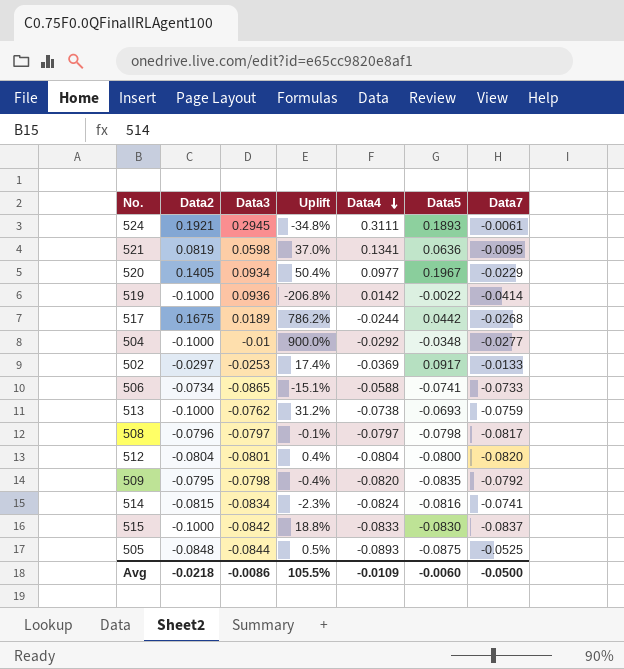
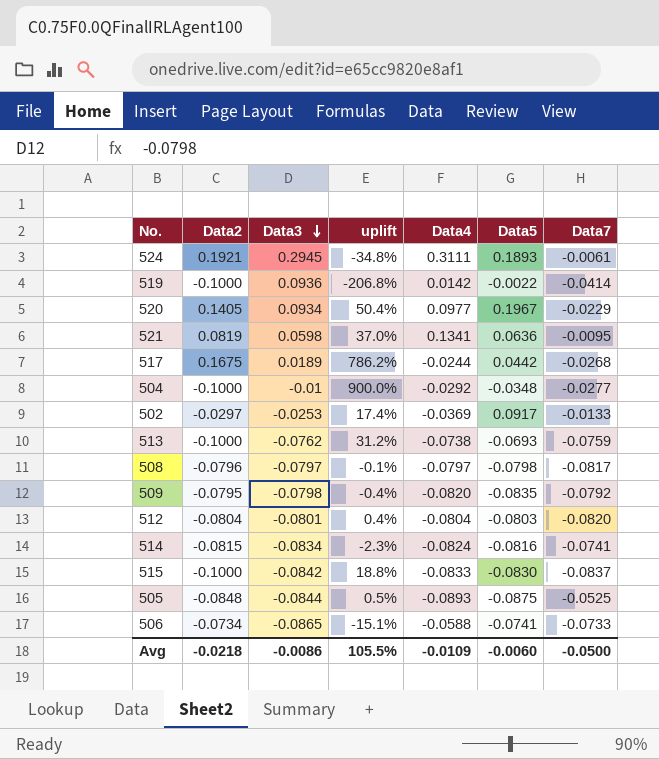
row order: Data4 descending -> Data3 descending
column name: Uplift -> uplift
512 | Data5: -0.0800 -> -0.0803

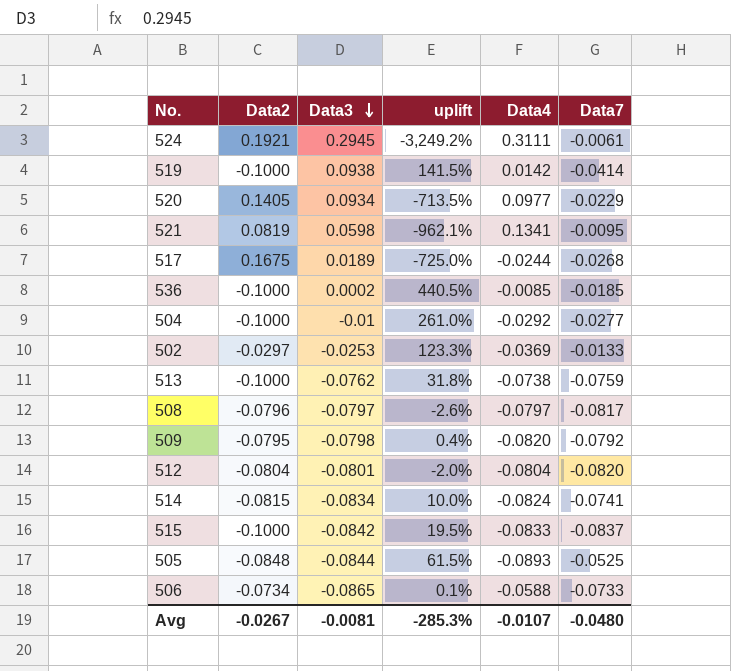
column Data5 | position: 6 -> none
column uplift | formula: ([Data2] - [Data3]) / [Data3] -> ([Data2] - [Data7]) / [Data7]
519 | Data3: 0.0936 -> 0.0938
row 536: none -> -0.1000 | 0.0002 | 440.5% | -0.0085 | -0.0185
Avg | Data2: -0.0218 -> -0.0267
Avg | Data3: -0.0086 -> -0.0081
Avg | uplift: 105.5% -> -285.3%
Avg | Data4: -0.0109 -> -0.0107
Avg | Data7: -0.0500 -> -0.0480

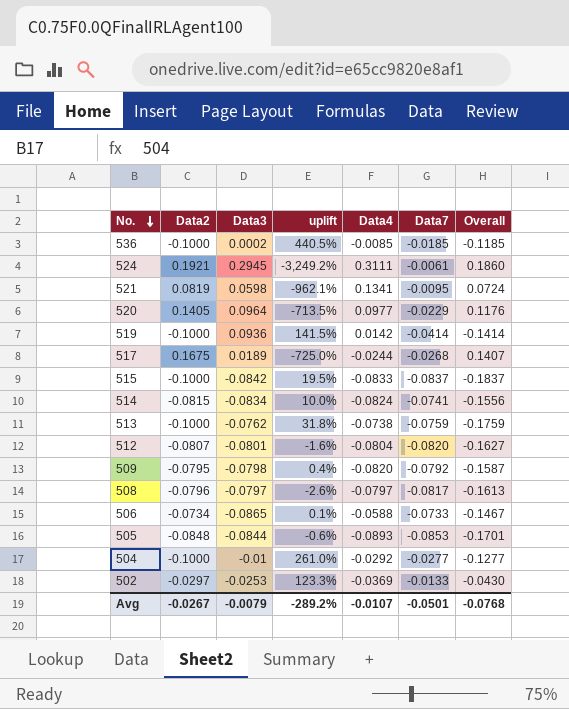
row order: Data3 descending -> No. descending
column Overall | formula: none -> [Data2] + [Data7]
520 | Data3: 0.0934 -> 0.0964
519 | Data3: 0.0938 -> 0.0936
512 | Data2: -0.0804 -> -0.0807
512 | uplift: -2.0% -> -1.6%
505 | uplift: 61.5% -> -0.6%
505 | Data7: -0.0525 -> -0.0853
Avg | Data3: -0.0081 -> -0.0079
Avg | uplift: -285.3% -> -289.2%
Avg | Data7: -0.0480 -> -0.0501

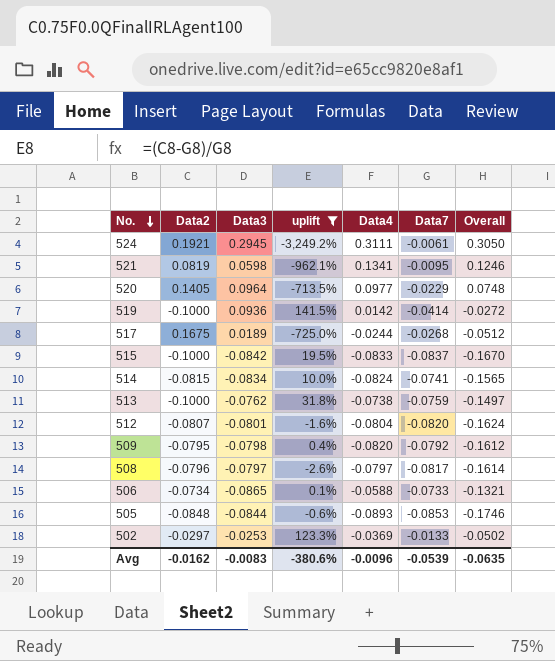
filter: none -> uplift <= 141.5%
column Overall | formula: [Data2] + [Data7] -> [Data4] + [Data7]
Avg | Data2: -0.0267 -> -0.0162
Avg | Data3: -0.0079 -> -0.0083
Avg | uplift: -289.2% -> -380.6%
Avg | Data4: -0.0107 -> -0.0096
Avg | Data7: -0.0501 -> -0.0539
Avg | Overall: -0.0768 -> -0.0635

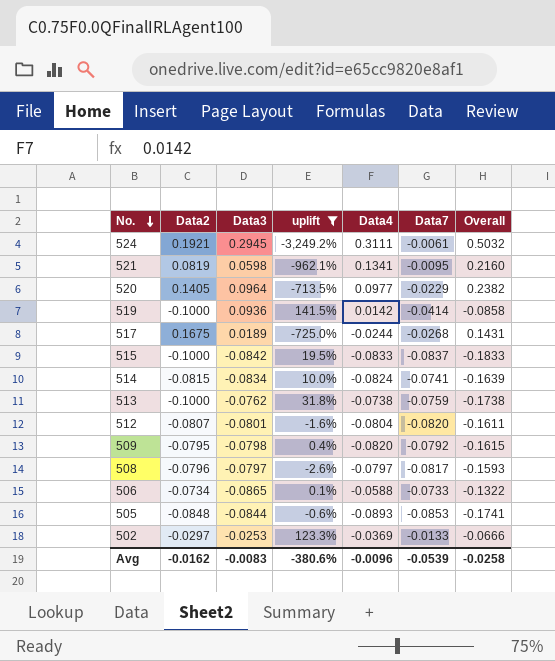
column Overall | formula: [Data4] + [Data7] -> [Data2] + [Data4]
Avg | Overall: -0.0635 -> -0.0258

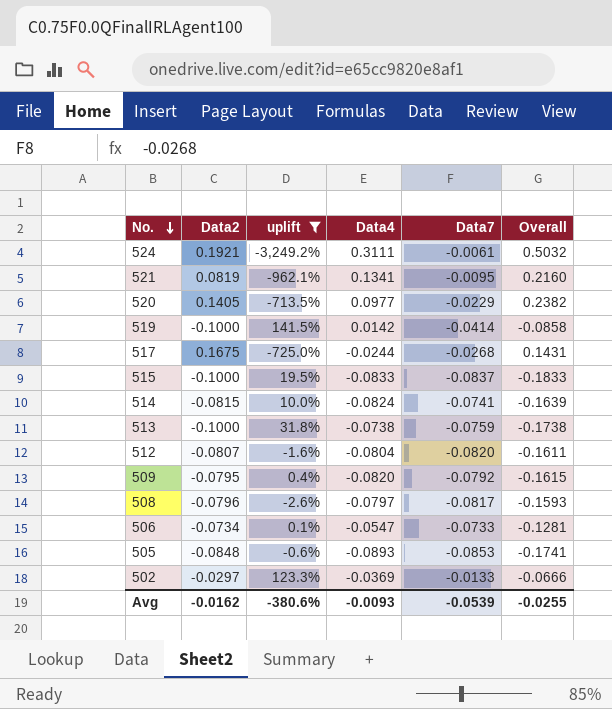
column Data3 | position: 3 -> none
506 | Data4: -0.0588 -> -0.0547
506 | Overall: -0.1322 -> -0.1281
Avg | Data4: -0.0096 -> -0.0093
Avg | Overall: -0.0258 -> -0.0255

